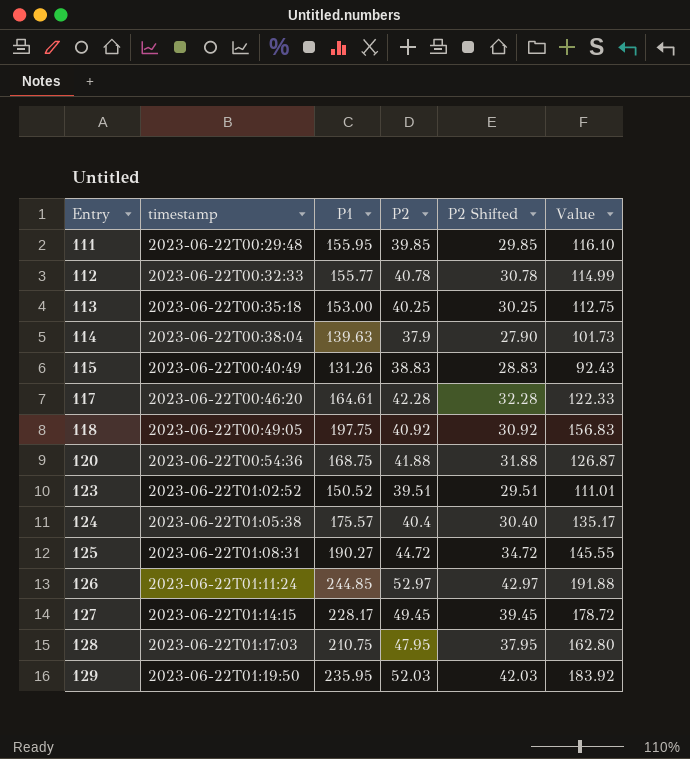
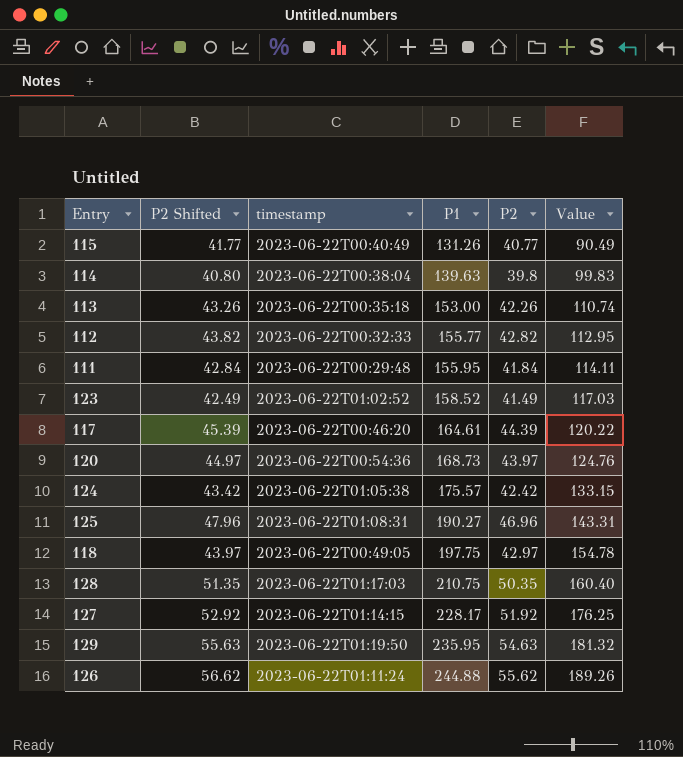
row order: Entry ascending -> P1 ascending
column P2 Shifted | formula: [P2] - 10 -> [P2] + 1
column P2 Shifted | position: 5 -> 2
115 | P2: 38.83 -> 40.77
115 | Value: 92.43 -> 90.49
114 | P2: 37.9 -> 39.8
114 | Value: 101.73 -> 99.83
113 | P2: 40.25 -> 42.26
113 | Value: 112.75 -> 110.74
112 | P2: 40.78 -> 42.82
112 | Value: 114.99 -> 112.95
111 | P2: 39.85 -> 41.84
111 | Value: 116.10 -> 114.11
123 | P1: 150.52 -> 158.52
123 | P2: 39.51 -> 41.49
123 | Value: 111.01 -> 117.03
117 | P2: 42.28 -> 44.39
117 | Value: 122.33 -> 120.22
120 | P1: 168.75 -> 168.73
120 | P2: 41.88 -> 43.97
120 | Value: 126.87 -> 124.76
124 | P2: 40.4 -> 42.42
124 | Value: 135.17 -> 133.15
125 | P2: 44.72 -> 46.96
125 | Value: 145.55 -> 143.31
118 | P2: 40.92 -> 42.97
118 | Value: 156.83 -> 154.78
128 | P2: 47.95 -> 50.35
128 | Value: 162.80 -> 160.40
127 | P2: 49.45 -> 51.92
127 | Value: 178.72 -> 176.25
129 | P2: 52.03 -> 54.63
129 | Value: 183.92 -> 181.32
126 | P1: 244.85 -> 244.88
126 | P2: 52.97 -> 55.62
126 | Value: 191.88 -> 189.26

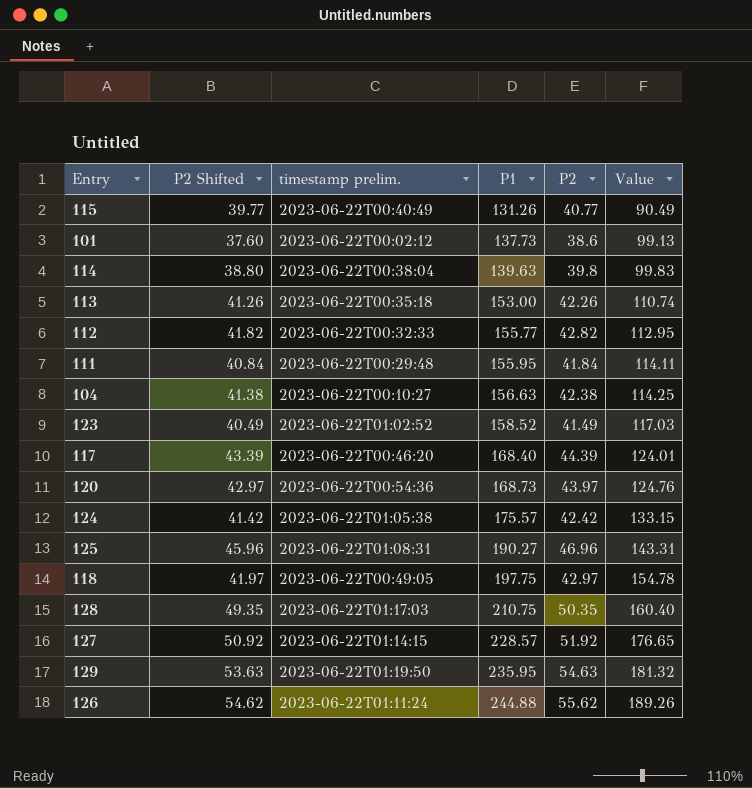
column P2 Shifted | formula: [P2] + 1 -> [P2] - 1
column name: timestamp -> timestamp prelim.
row 101: none -> 37.60 | 2023-06-22T00:02:12 | 137.73 | 38.6 | 99.13
row 104: none -> 41.38 | 2023-06-22T00:10:27 | 156.63 | 42.38 | 114.25
117 | P1: 164.61 -> 168.40
117 | Value: 120.22 -> 124.01
127 | P1: 228.17 -> 228.57
127 | Value: 176.25 -> 176.65

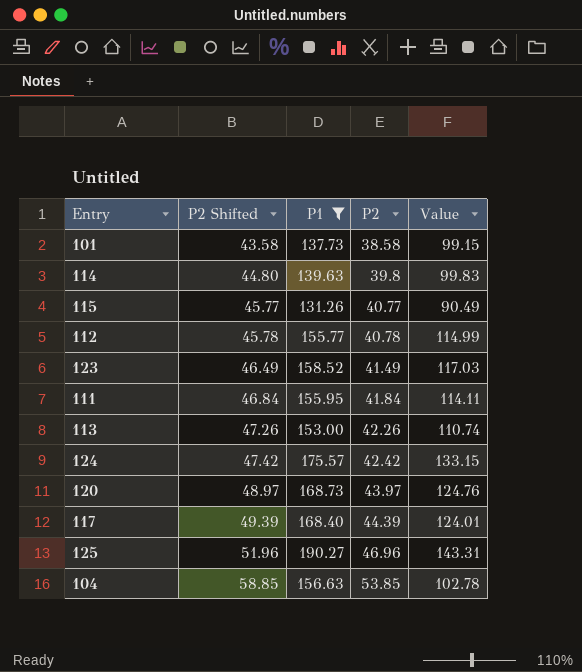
filter: none -> P1 <= 190.27
row order: P1 ascending -> P2 Shifted ascending
column timestamp prelim. | position: 3 -> none
column P2 Shifted | formula: [P2] - 1 -> [P2] + 5
101 | P2: 38.6 -> 38.58
101 | Value: 99.13 -> 99.15
112 | P2: 42.82 -> 40.78
112 | Value: 112.95 -> 114.99
104 | P2: 42.38 -> 53.85
104 | Value: 114.25 -> 102.78

